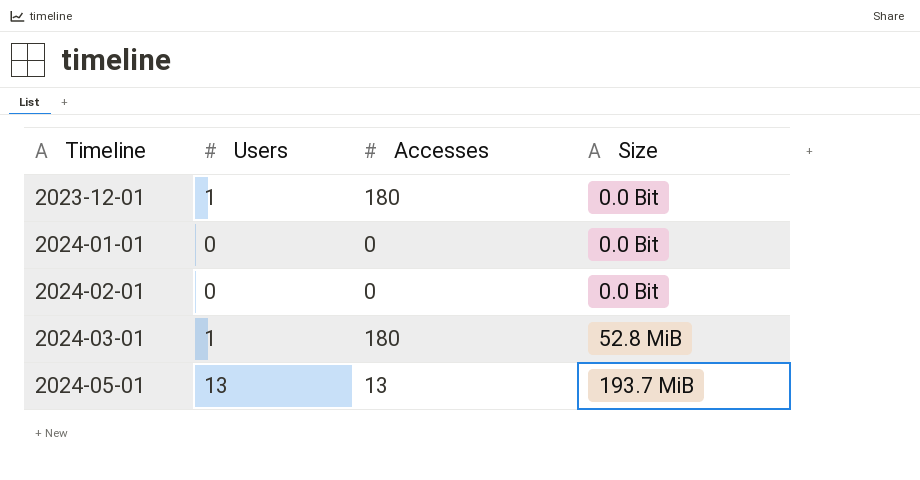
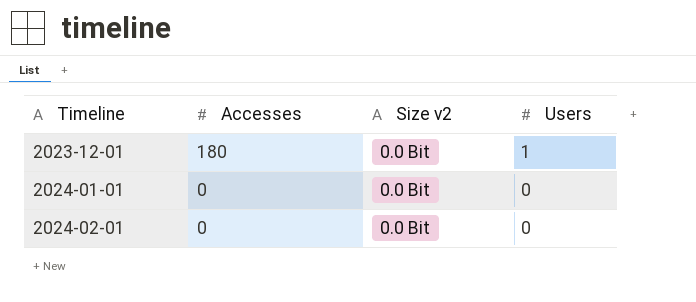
column name: Size -> Size v2
column Users | position: 2 -> 4
row 2024-03-01: 1 | 180 | 52.8 MiB -> none
row 2024-05-01: 13 | 13 | 193.7 MiB -> none

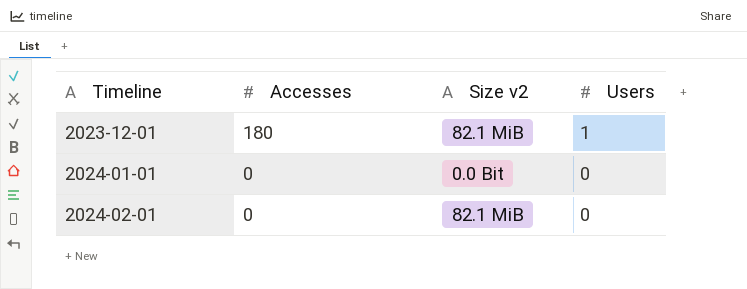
2023-12-01 | Size v2: 0.0 Bit -> 82.1 MiB
2024-02-01 | Size v2: 0.0 Bit -> 82.1 MiB

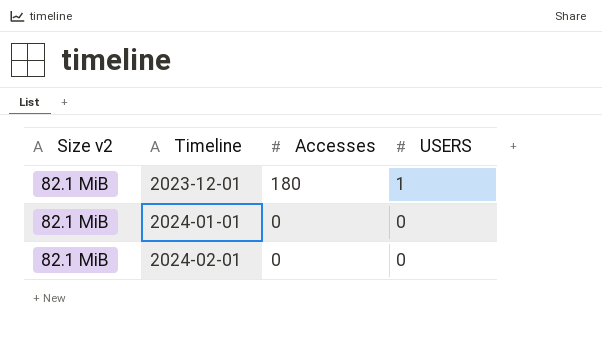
column Size v2 | position: 3 -> 1
column name: Users -> USERS
2024-01-01 | Size v2: 0.0 Bit -> 82.1 MiB

